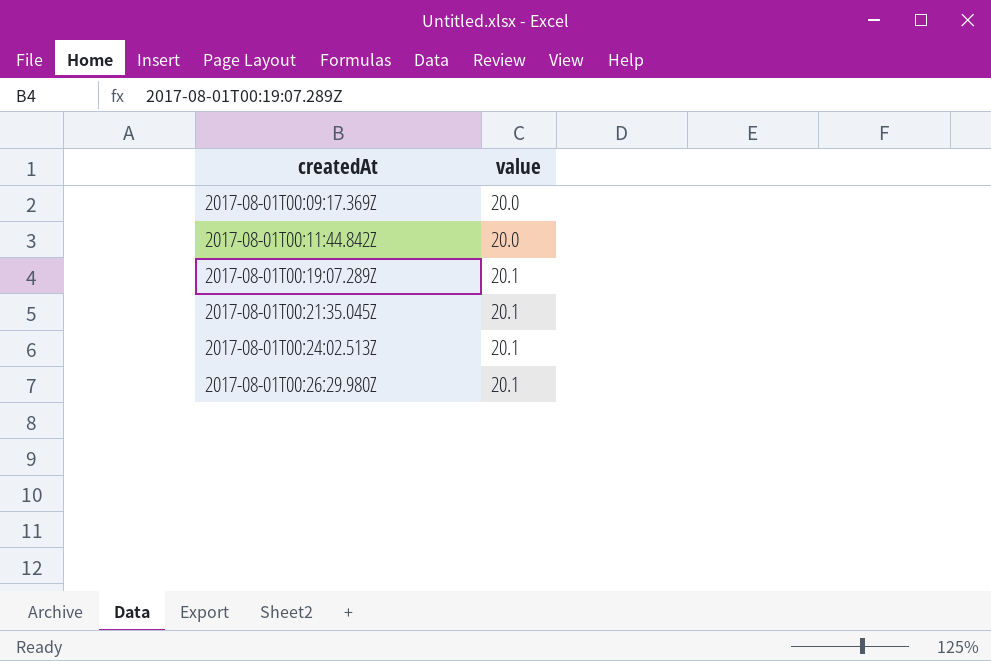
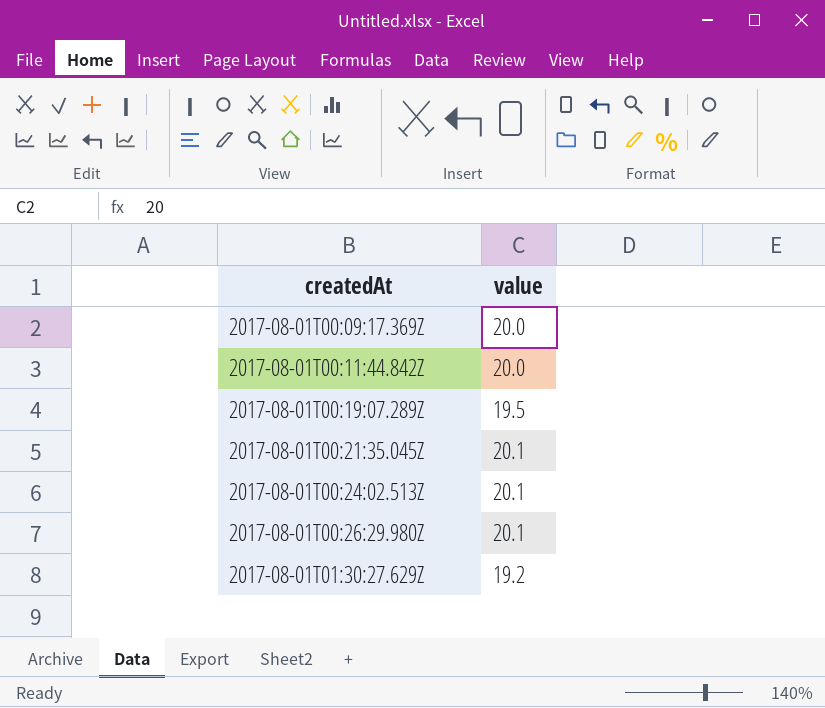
2017-08-01T00:19:07.289Z | value: 20.1 -> 19.5
row 2017-08-01T01:30:27.629Z: none -> 19.2

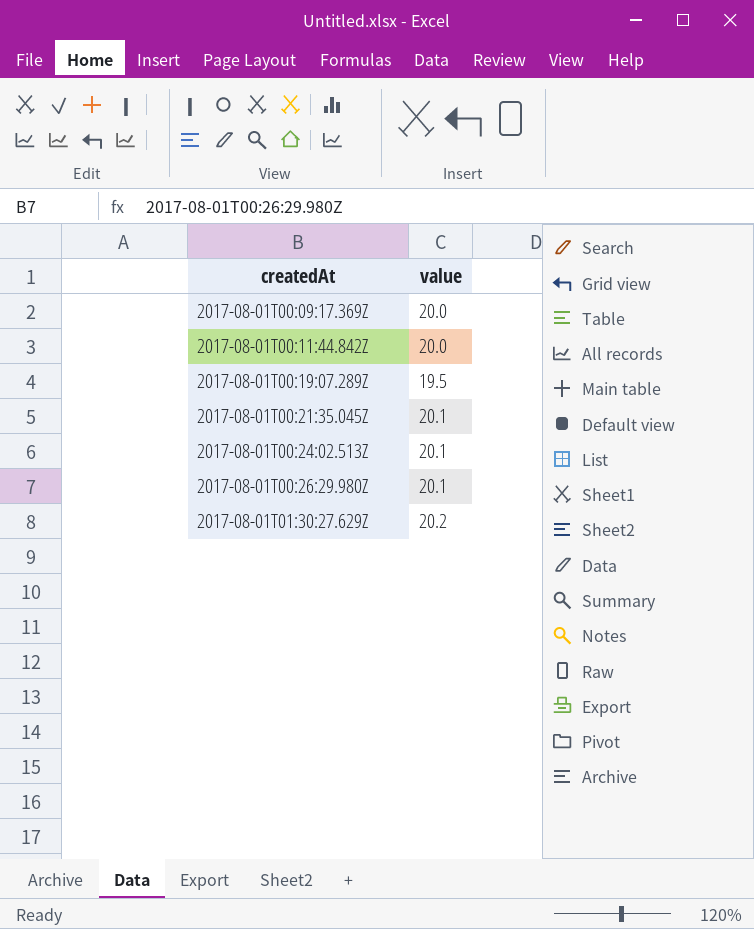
2017-08-01T01:30:27.629Z | value: 19.2 -> 20.2

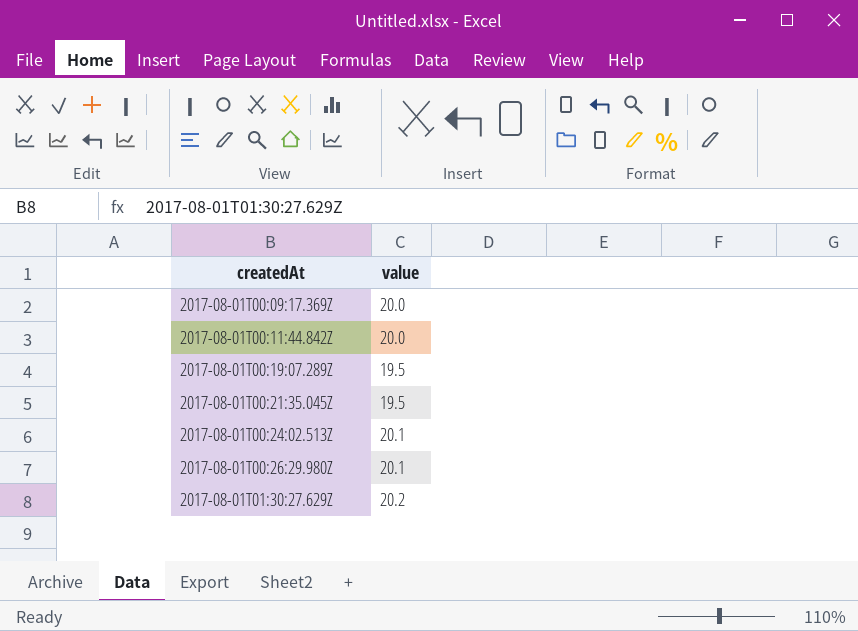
2017-08-01T00:21:35.045Z | value: 20.1 -> 19.5

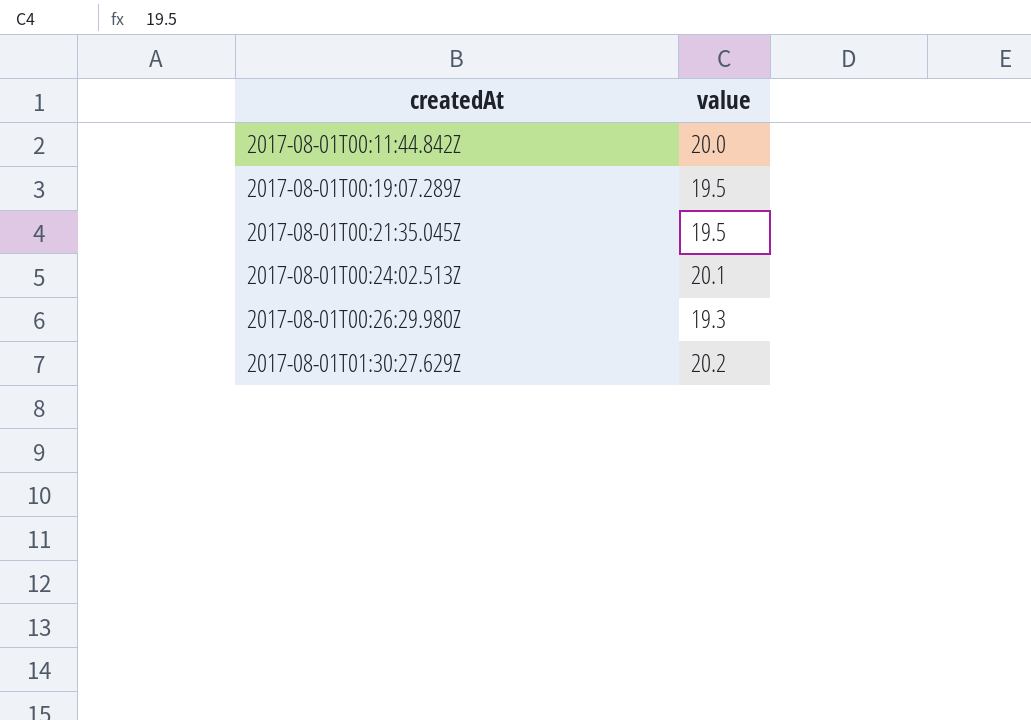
row 2017-08-01T00:09:17.369Z: 20.0 -> none
2017-08-01T00:26:29.980Z | value: 20.1 -> 19.3

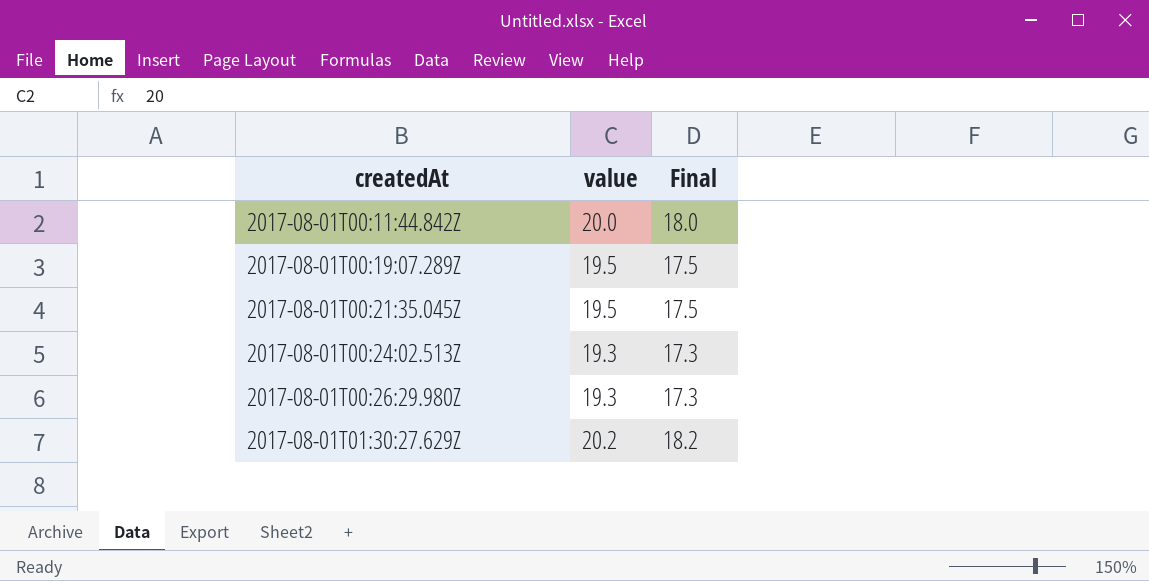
column Final | formula: none -> [value] - 2
2017-08-01T00:24:02.513Z | value: 20.1 -> 19.3

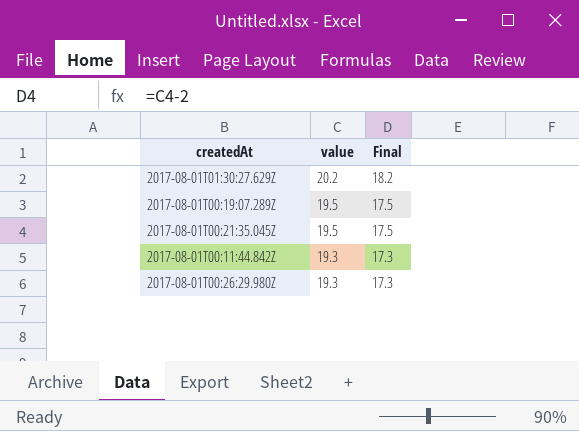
row order: createdAt ascending -> value descending
row 2017-08-01T00:24:02.513Z: 19.3 | 17.3 -> none
2017-08-01T00:11:44.842Z | value: 20.0 -> 19.3
2017-08-01T00:11:44.842Z | Final: 18.0 -> 17.3

